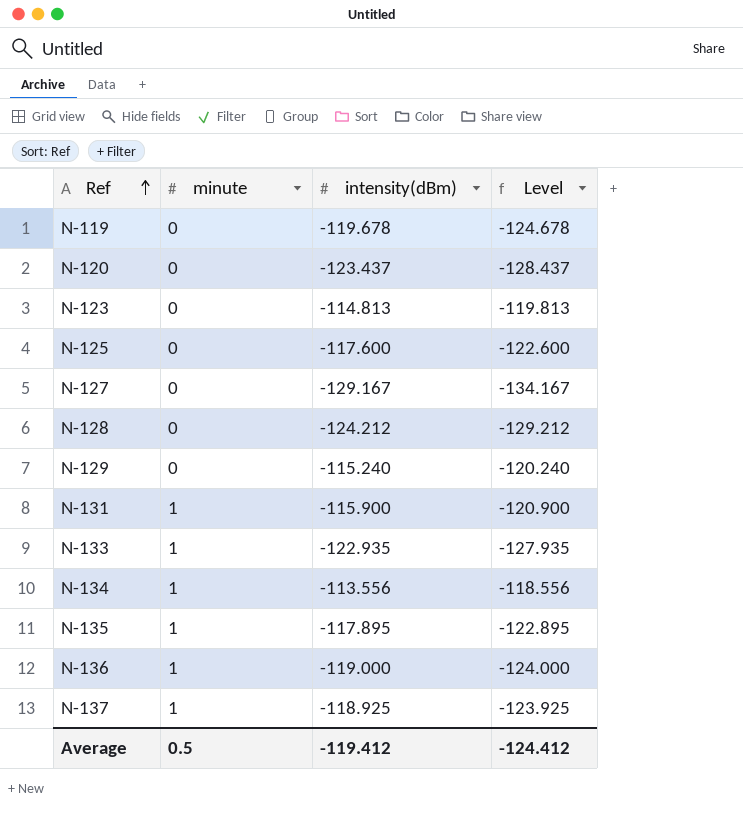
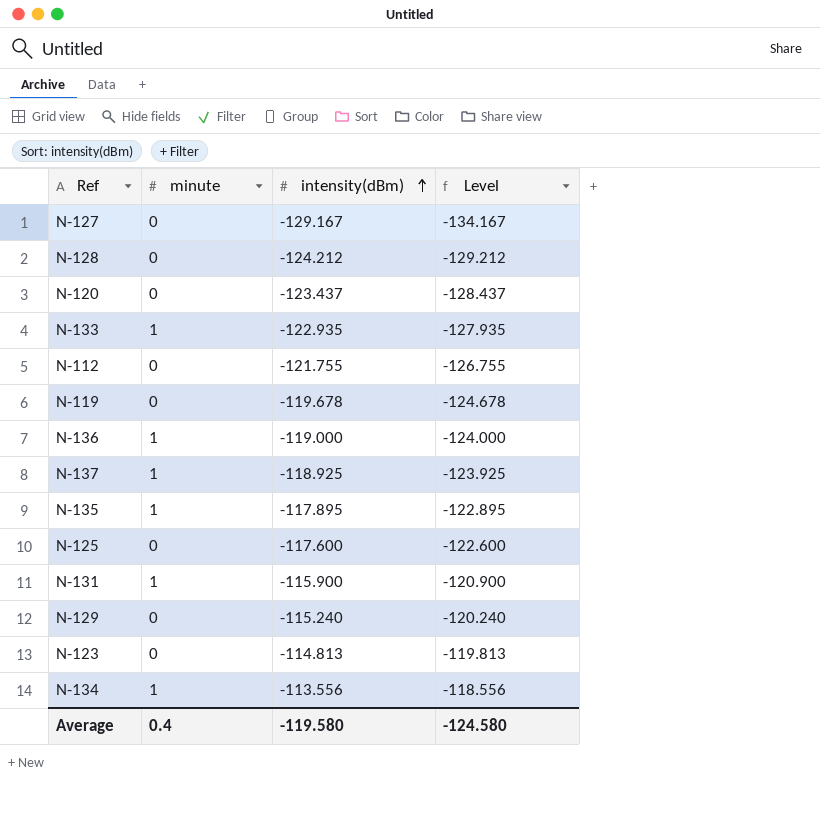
row order: Ref ascending -> intensity(dBm) ascending
row N-112: none -> 0 | -121.755 | -126.755
Average | minute: 0.5 -> 0.4
Average | intensity(dBm): -119.412 -> -119.580
Average | Level: -124.412 -> -124.580

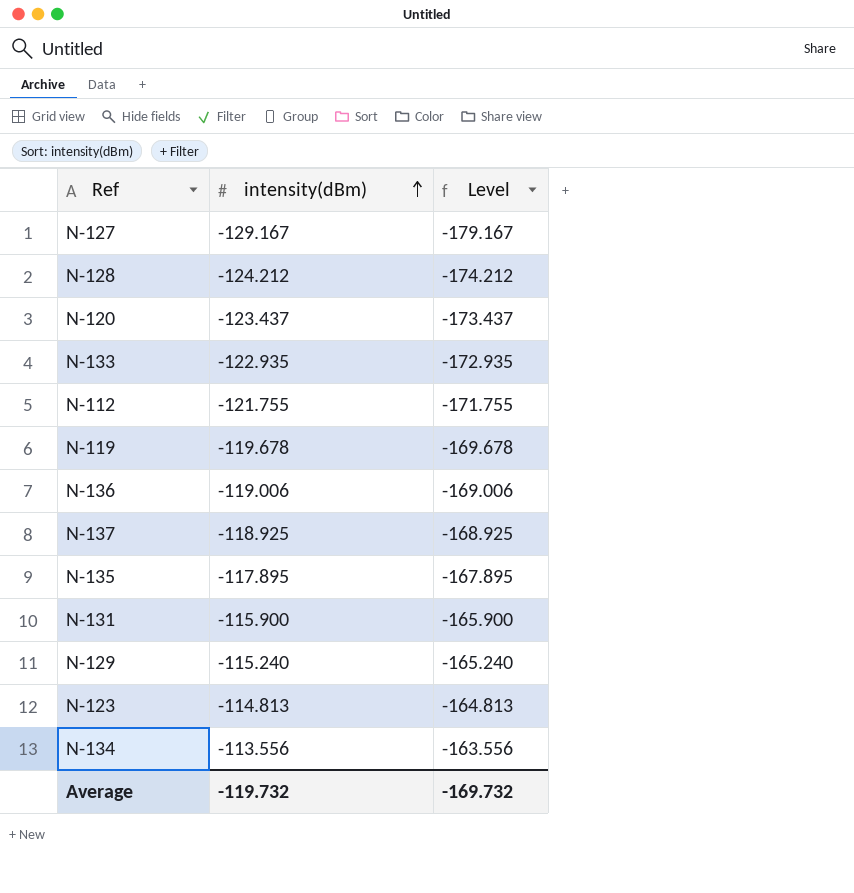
column minute | position: 2 -> none
column Level | formula: [intensity(dBm)] - 5 -> [intensity(dBm)] - 50
row N-125: 0 | -117.600 | -122.600 -> none
N-136 | intensity(dBm): -119.000 -> -119.006
Average | intensity(dBm): -119.580 -> -119.732
Average | Level: -124.580 -> -169.732

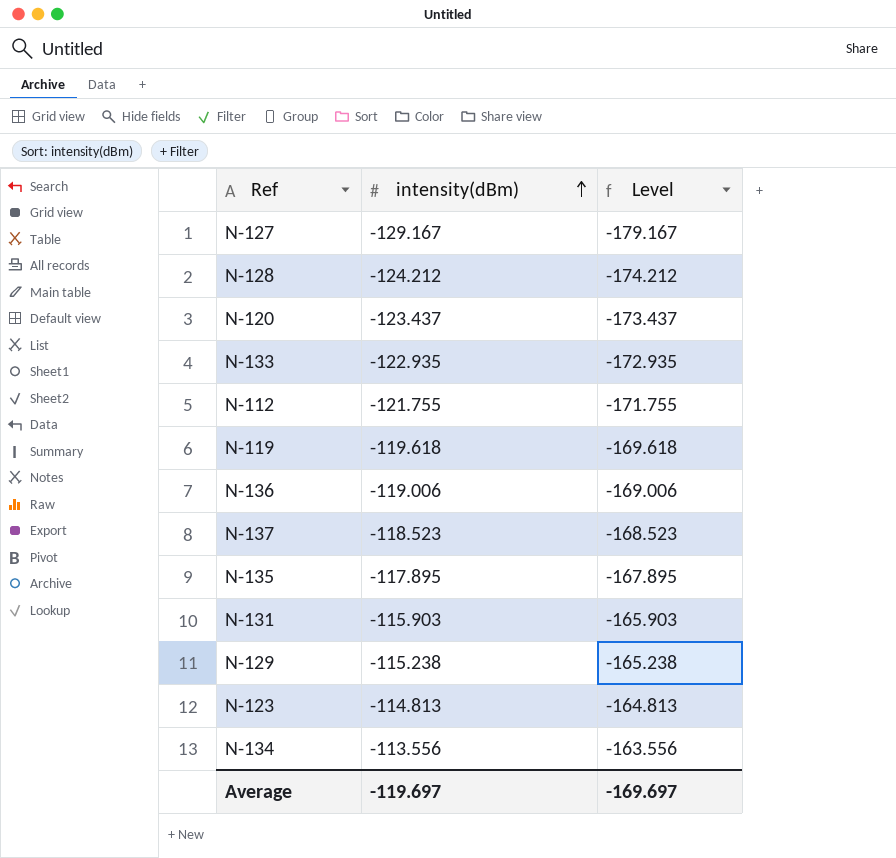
N-119 | intensity(dBm): -119.678 -> -119.618
N-119 | Level: -169.678 -> -169.618
N-137 | intensity(dBm): -118.925 -> -118.523
N-137 | Level: -168.925 -> -168.523
N-131 | intensity(dBm): -115.900 -> -115.903
N-131 | Level: -165.900 -> -165.903
N-129 | intensity(dBm): -115.240 -> -115.238
N-129 | Level: -165.240 -> -165.238
Average | intensity(dBm): -119.732 -> -119.697
Average | Level: -169.732 -> -169.697

